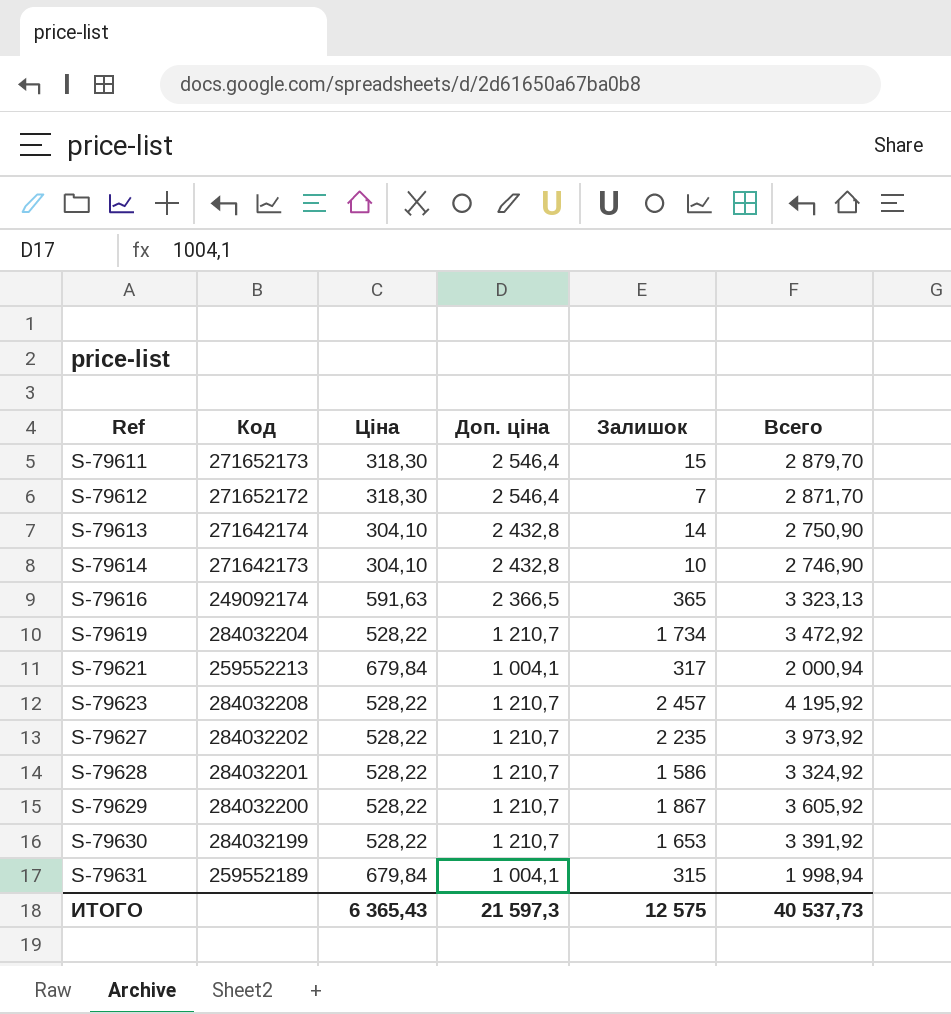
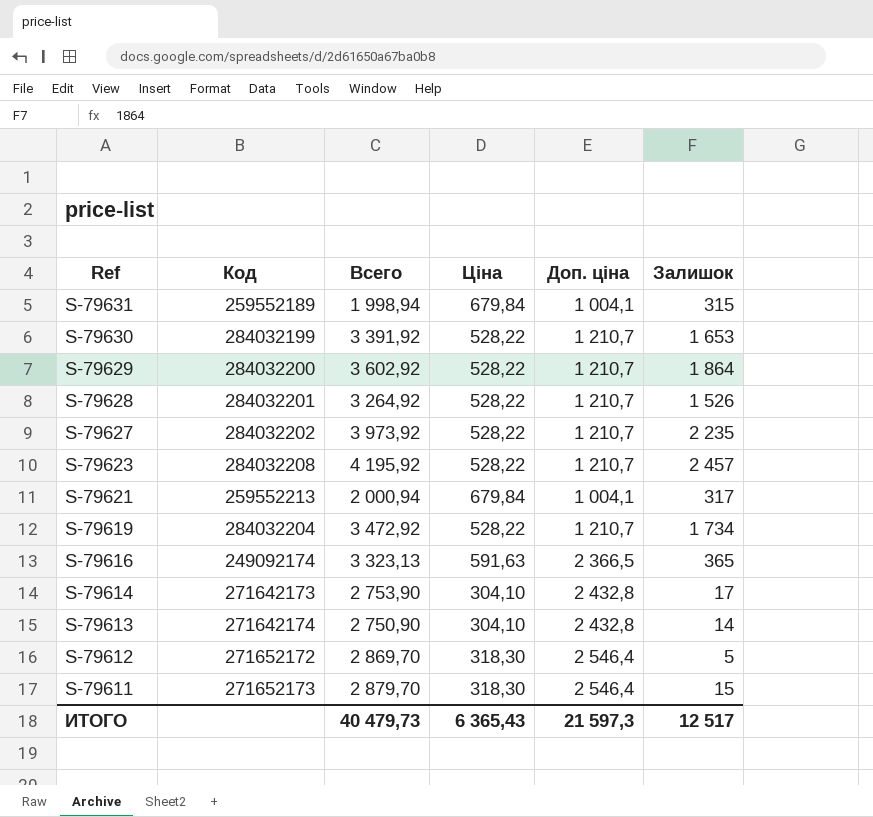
row order: Ref ascending -> Ref descending
column Всего | position: 6 -> 3
S-79629 | Всего: 3 605,92 -> 3 602,92
S-79629 | Залишок: 1 867 -> 1 864
S-79628 | Всего: 3 324,92 -> 3 264,92
S-79628 | Залишок: 1 586 -> 1 526
S-79614 | Всего: 2 746,90 -> 2 753,90
S-79614 | Залишок: 10 -> 17
S-79612 | Всего: 2 871,70 -> 2 869,70
S-79612 | Залишок: 7 -> 5
ИТОГО | Всего: 40 537,73 -> 40 479,73
ИТОГО | Залишок: 12 575 -> 12 517

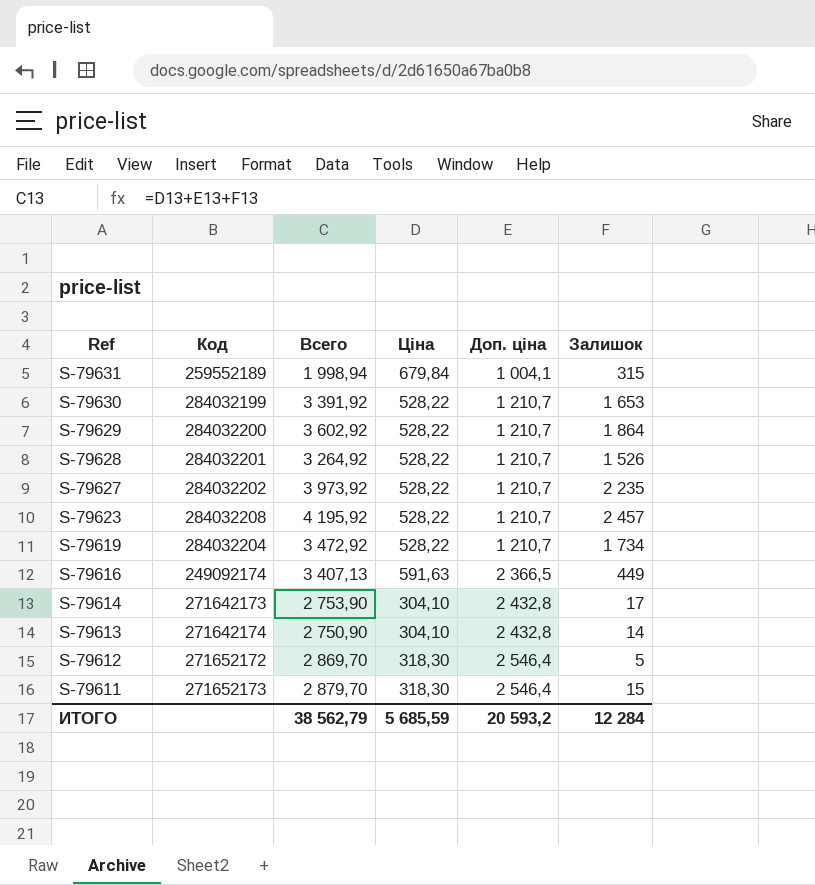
row S-79621: 259552213 | 2 000,94 | 679,84 | 1 004,1 | 317 -> none
S-79616 | Всего: 3 323,13 -> 3 407,13
S-79616 | Залишок: 365 -> 449
ИТОГО | Всего: 40 479,73 -> 38 562,79
ИТОГО | Ціна: 6 365,43 -> 5 685,59
ИТОГО | Доп. ціна: 21 597,3 -> 20 593,2
ИТОГО | Залишок: 12 517 -> 12 284

